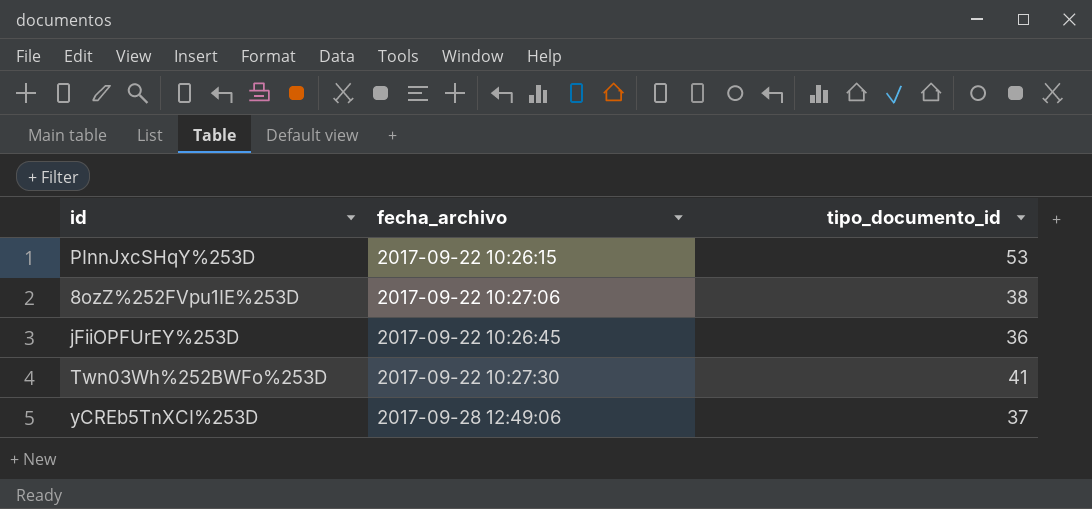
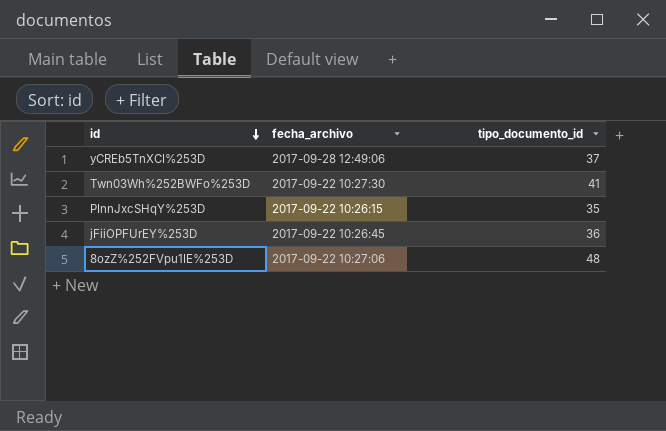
row order: none -> id descending
PInnJxcSHqY%253D | tipo_documento_id: 53 -> 35
8ozZ%252FVpu1IE%253D | tipo_documento_id: 38 -> 48

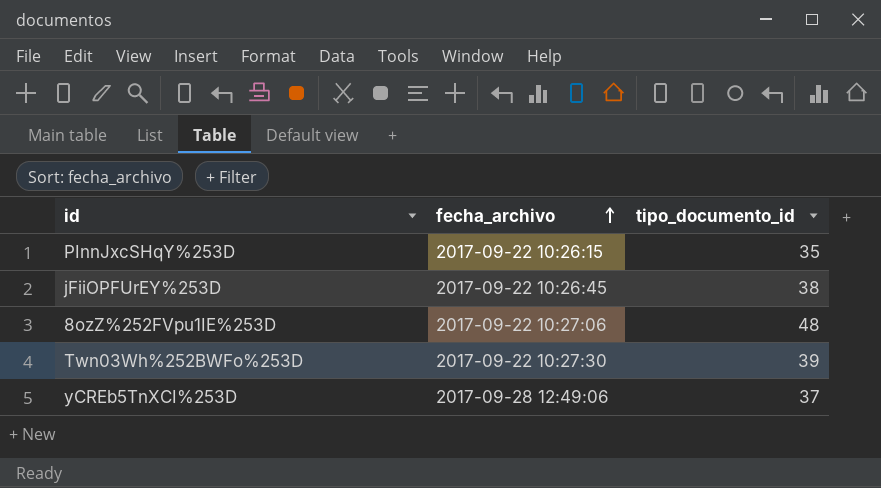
row order: id descending -> fecha_archivo ascending
jFiiOPFUrEY%253D | tipo_documento_id: 36 -> 38
Twn03Wh%252BWFo%253D | tipo_documento_id: 41 -> 39

